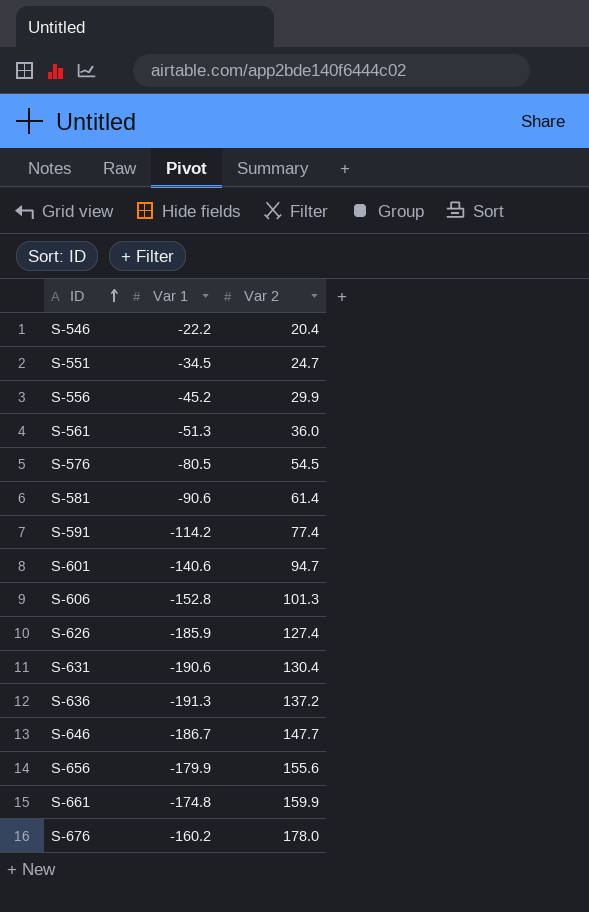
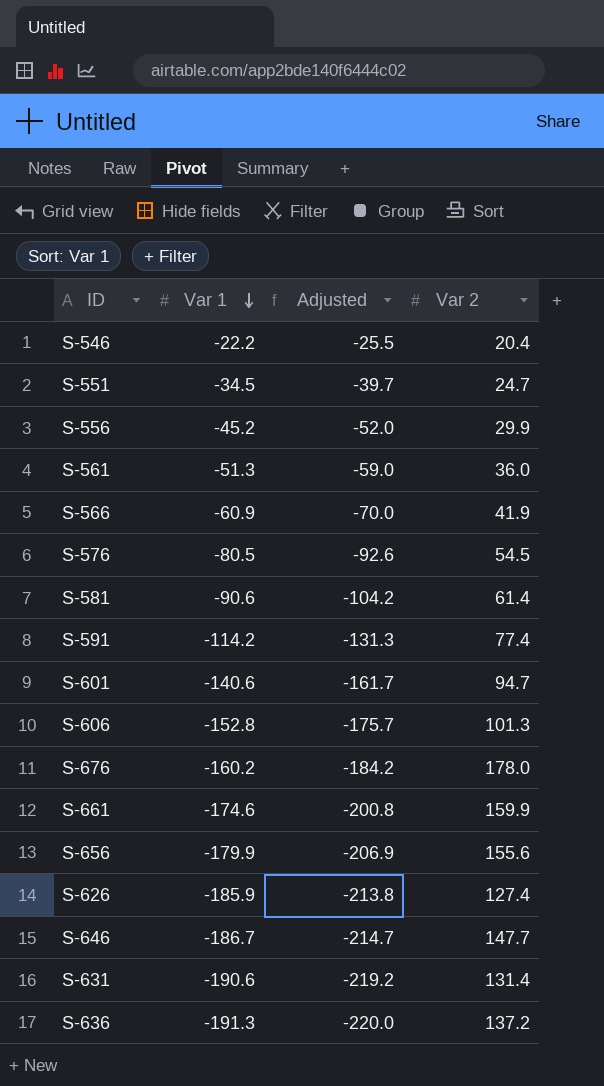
row order: ID ascending -> Var 1 descending
column Adjusted | formula: none -> [Var 1] * 1.15
row S-566: none -> -60.9 | -70.0 | 41.9
S-661 | Var 1: -174.8 -> -174.6
S-631 | Var 2: 130.4 -> 131.4

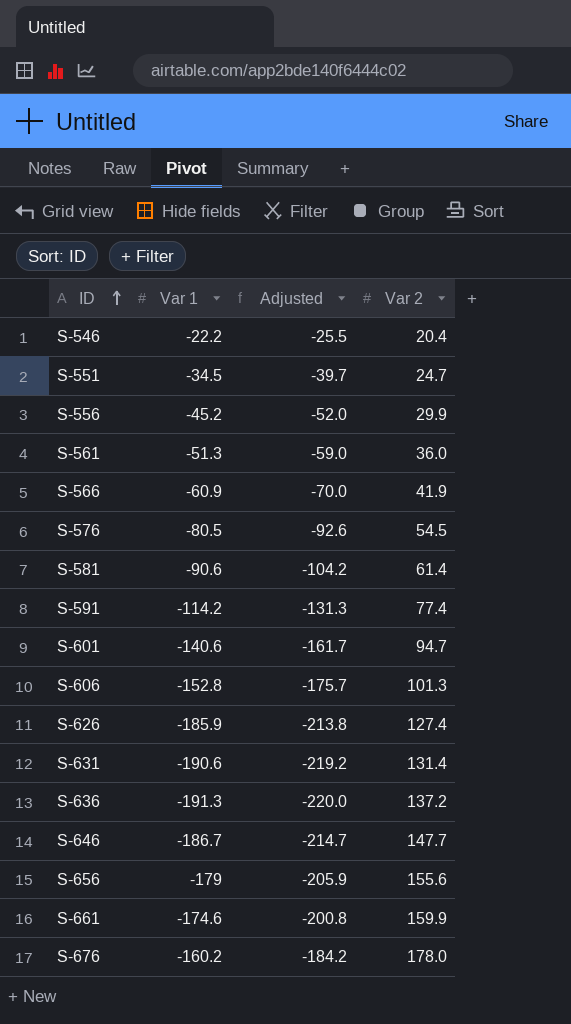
row order: Var 1 descending -> ID ascending
S-656 | Var 1: -179.9 -> -179
S-656 | Adjusted: -206.9 -> -205.9

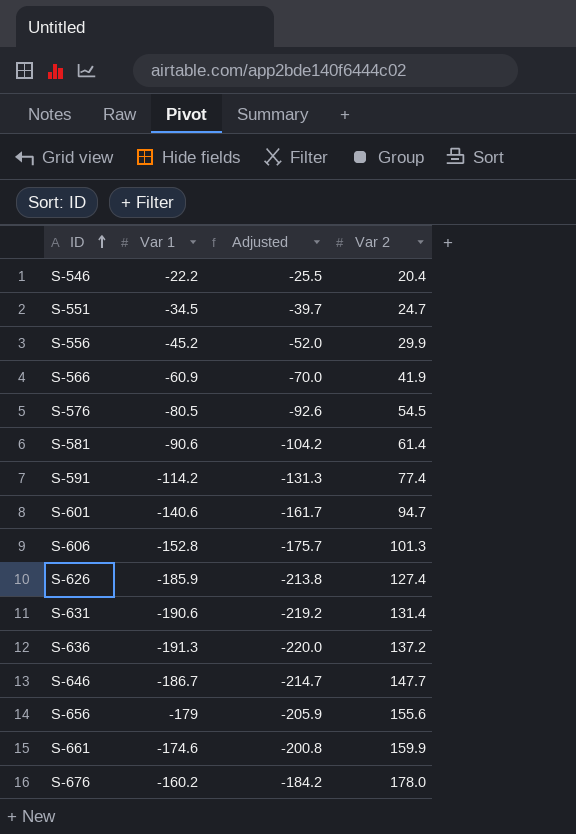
row S-561: -51.3 | -59.0 | 36.0 -> none

